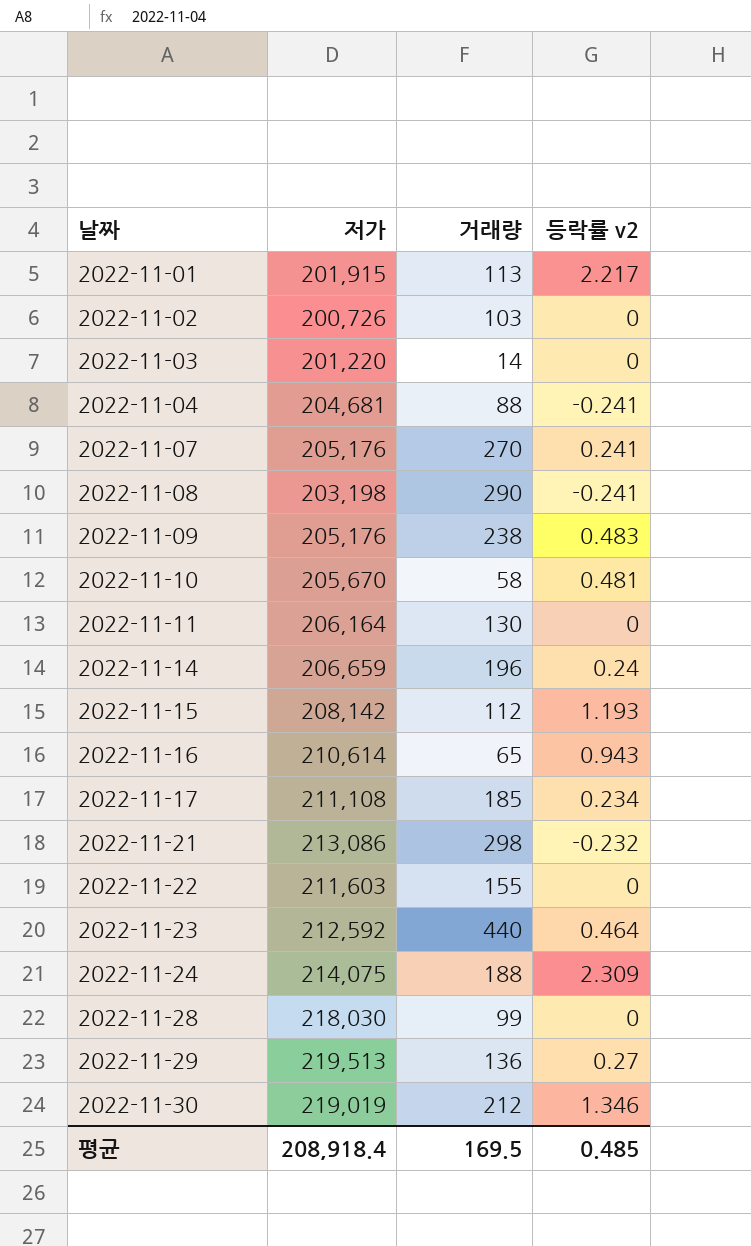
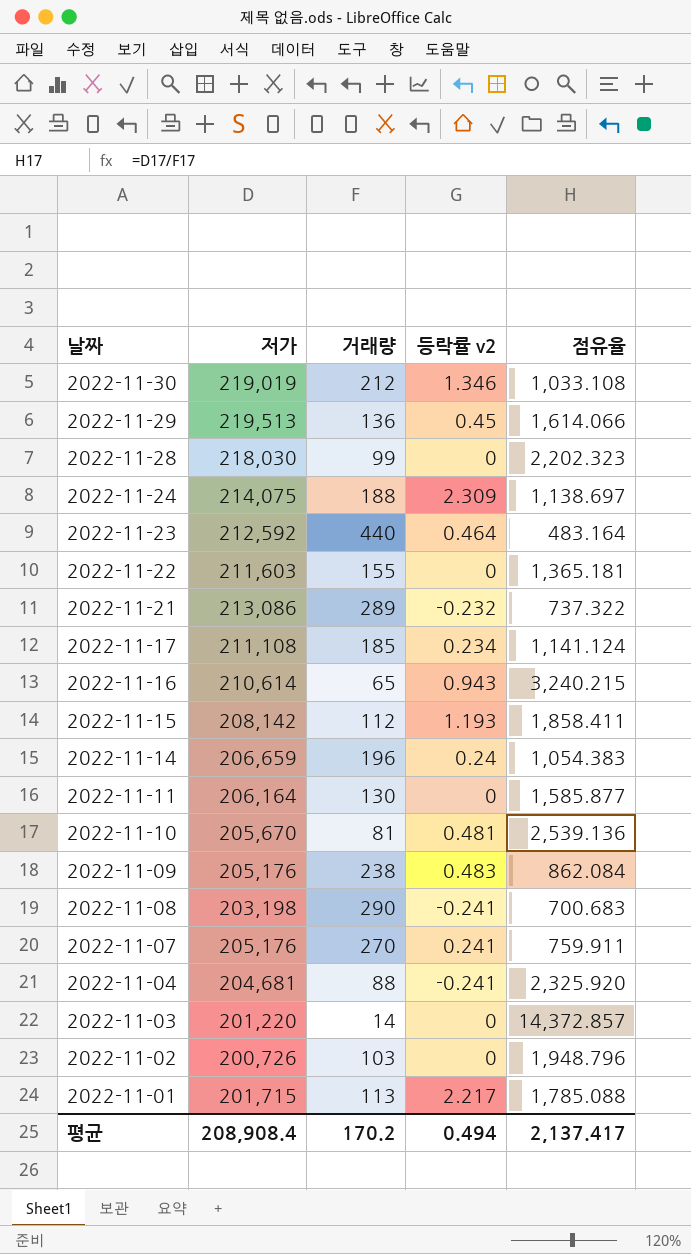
row order: 날짜 ascending -> 날짜 descending
column 점유율 | formula: none -> [저가] / [거래량]
2022-11-29 | 등락률 v2: 0.27 -> 0.45
2022-11-21 | 거래량: 298 -> 289
2022-11-10 | 거래량: 58 -> 81
2022-11-01 | 저가: 201,915 -> 201,715
평균 | 저가: 208,918.4 -> 208,908.4
평균 | 거래량: 169.5 -> 170.2
평균 | 등락률 v2: 0.485 -> 0.494

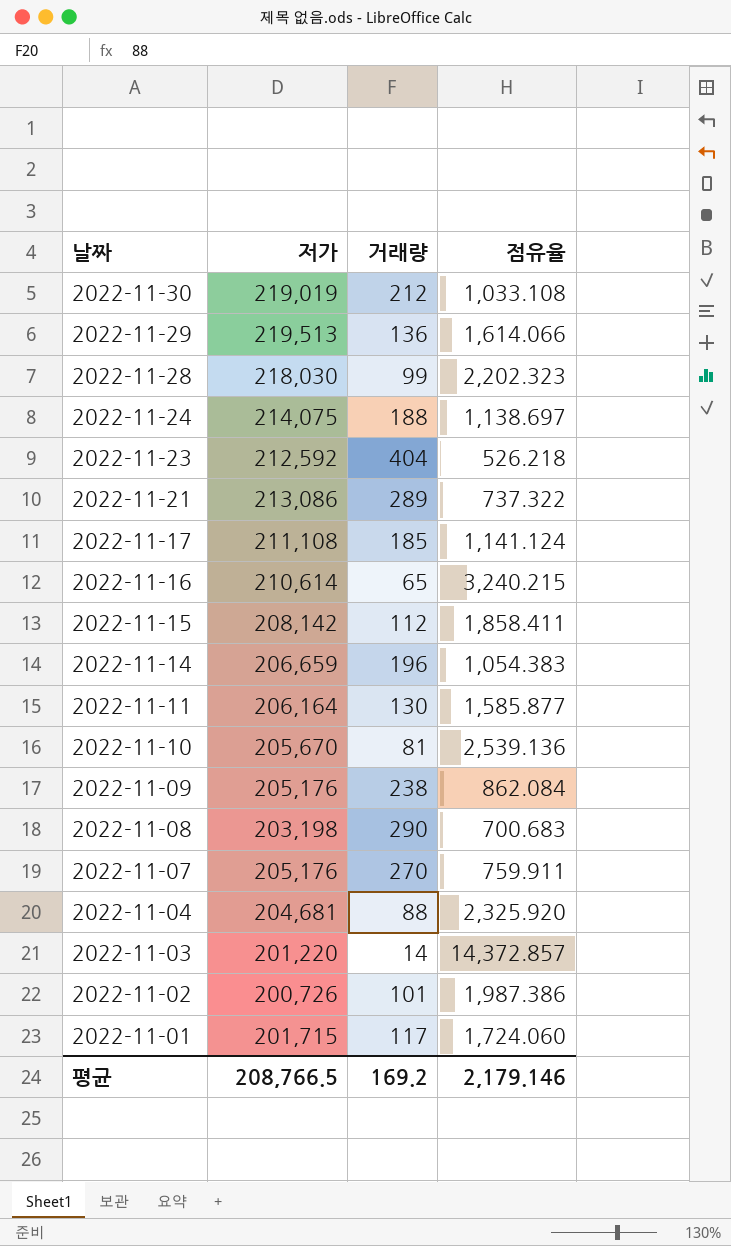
column 등락률 v2 | position: 4 -> none
row 2022-11-22: 211,603 | 155 | 0 | 1,365.181 -> none
2022-11-23 | 거래량: 440 -> 404
2022-11-23 | 점유율: 483.164 -> 526.218
2022-11-02 | 거래량: 103 -> 101
2022-11-02 | 점유율: 1,948.796 -> 1,987.386
2022-11-01 | 거래량: 113 -> 117
2022-11-01 | 점유율: 1,785.088 -> 1,724.060
평균 | 저가: 208,908.4 -> 208,766.5
평균 | 거래량: 170.2 -> 169.2
평균 | 점유율: 2,137.417 -> 2,179.146

